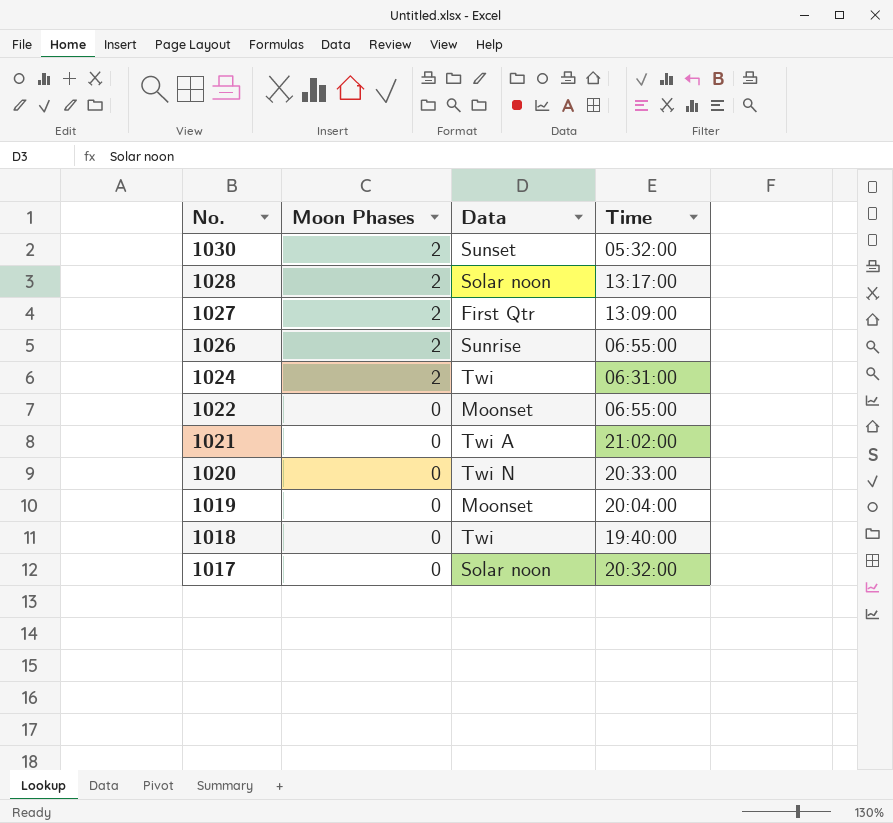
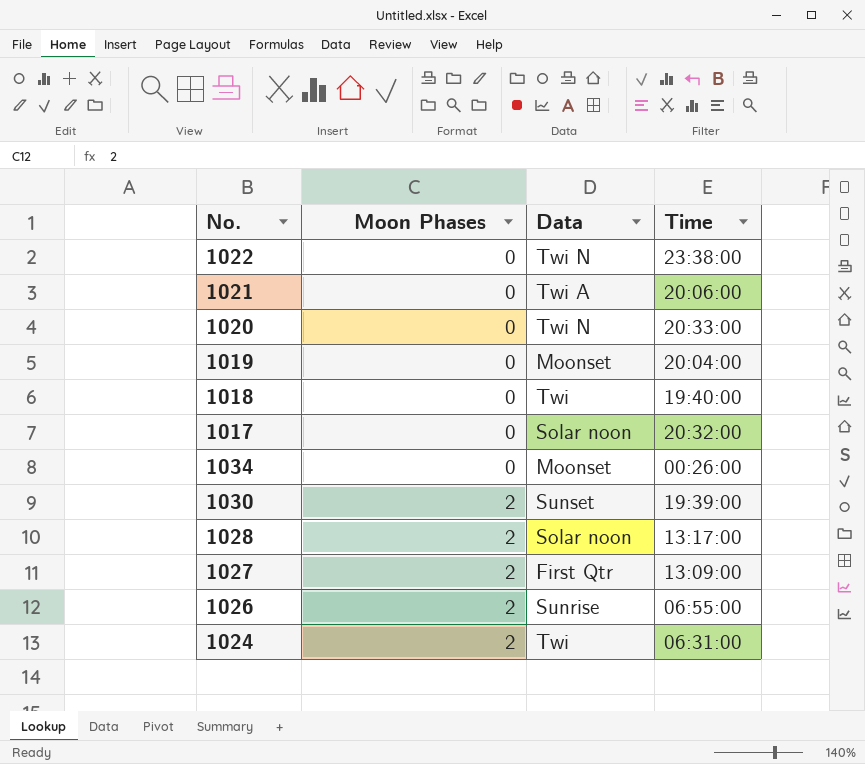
row order: No. descending -> Moon Phases ascending
1022 | Data: Moonset -> Twi N
1022 | Time: 06:55:00 -> 23:38:00
1021 | Time: 21:02:00 -> 20:06:00
row 1034: none -> 0 | Moonset | 00:26:00
1030 | Time: 05:32:00 -> 19:39:00

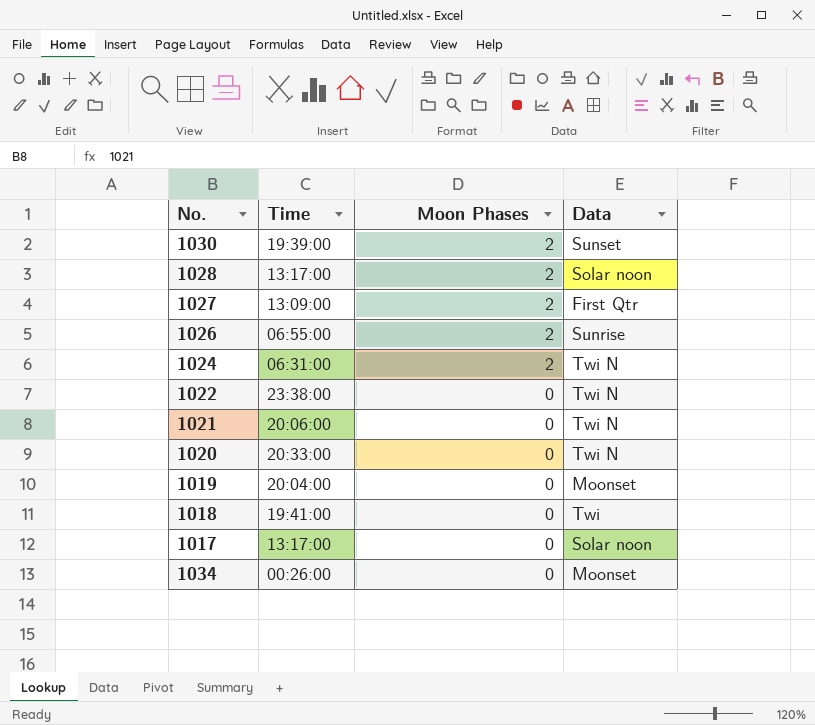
row order: Moon Phases ascending -> Moon Phases descending
column Time | position: 4 -> 2
1024 | Data: Twi -> Twi N
1021 | Data: Twi A -> Twi N
1018 | Time: 19:40:00 -> 19:41:00
1017 | Time: 20:32:00 -> 13:17:00

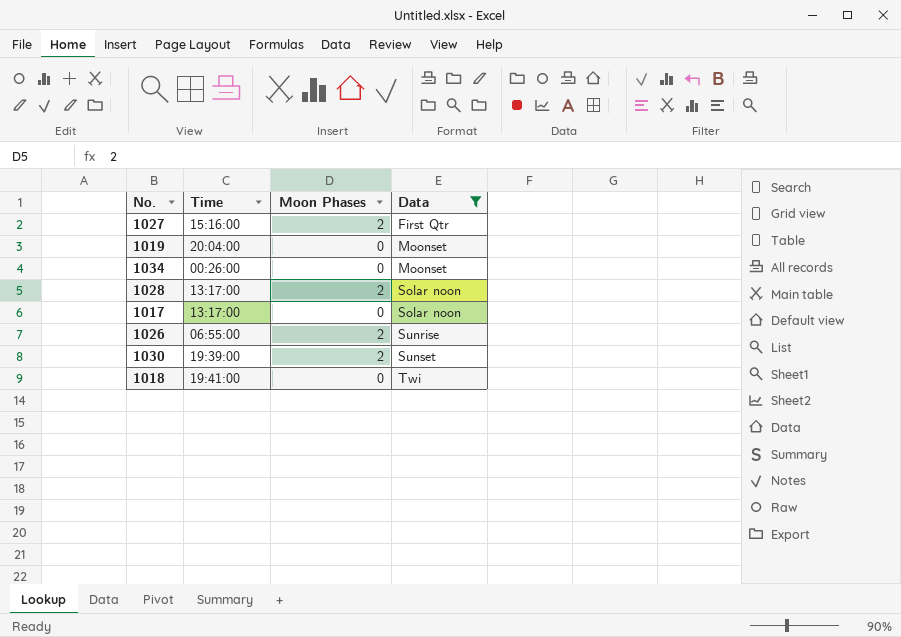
filter: none -> Data != Twi N
row order: Moon Phases descending -> Data ascending
1027 | Time: 13:09:00 -> 15:16:00

